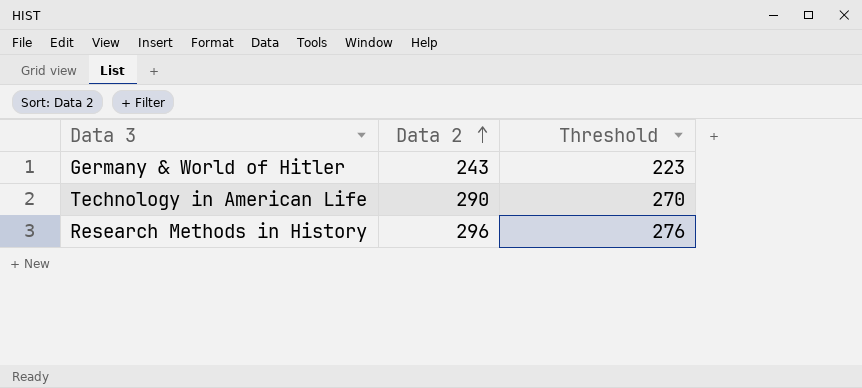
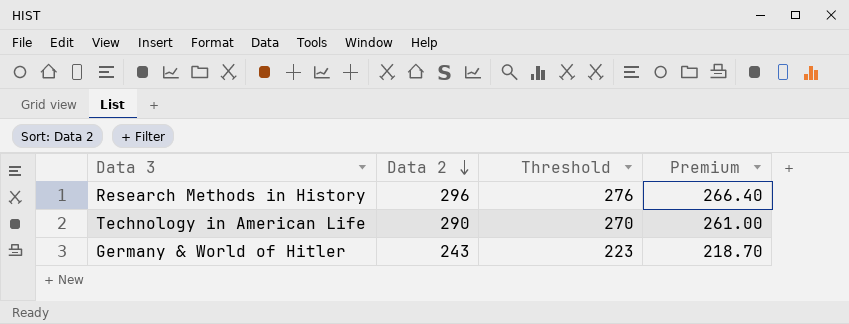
row order: Data 2 ascending -> Data 2 descending
column Premium | formula: none -> [Data 2] * 0.9

